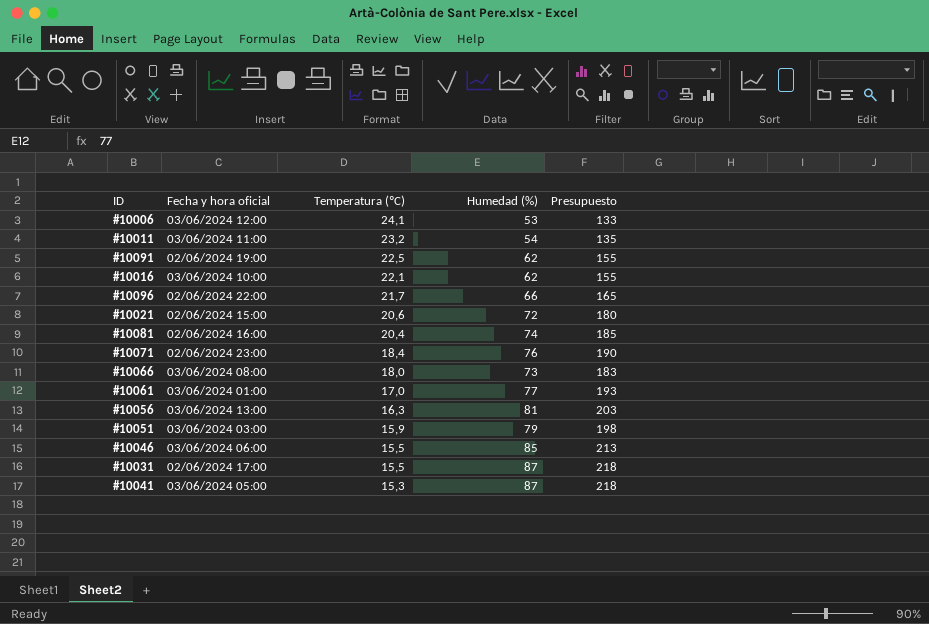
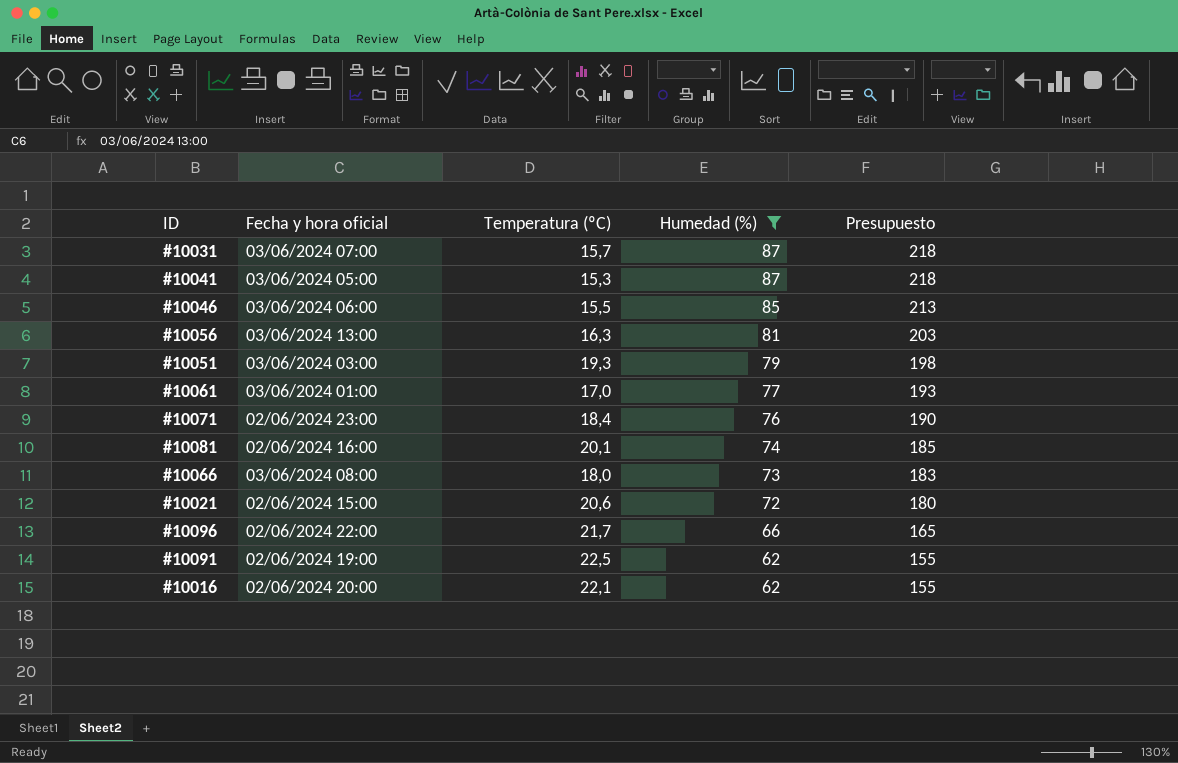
filter: none -> Humedad (%) >= 62
row order: Temperatura (ºC) descending -> Humedad (%) descending
#10031 | Fecha y hora oficial: 02/06/2024 17:00 -> 03/06/2024 07:00
#10031 | Temperatura (ºC): 15,5 -> 15,7
#10051 | Temperatura (ºC): 15,9 -> 19,3
#10081 | Temperatura (ºC): 20,4 -> 20,1
#10016 | Fecha y hora oficial: 03/06/2024 10:00 -> 02/06/2024 20:00

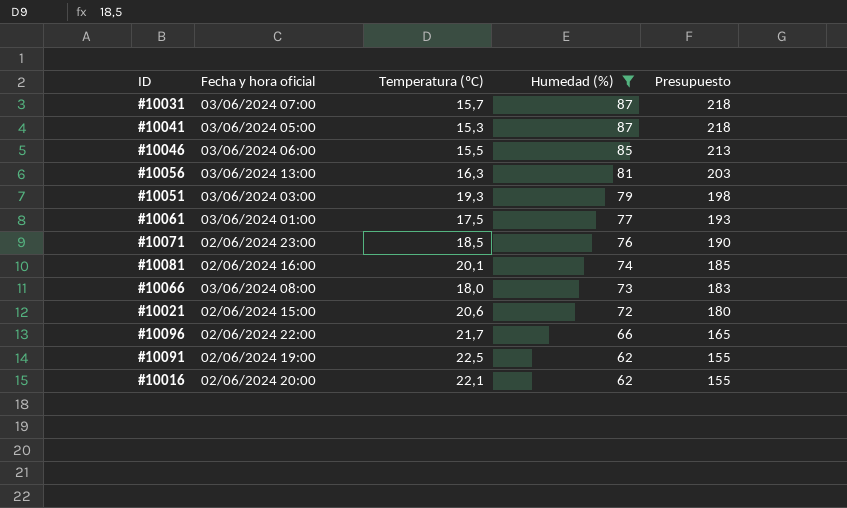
#10061 | Temperatura (ºC): 17,0 -> 17,5
#10071 | Temperatura (ºC): 18,4 -> 18,5

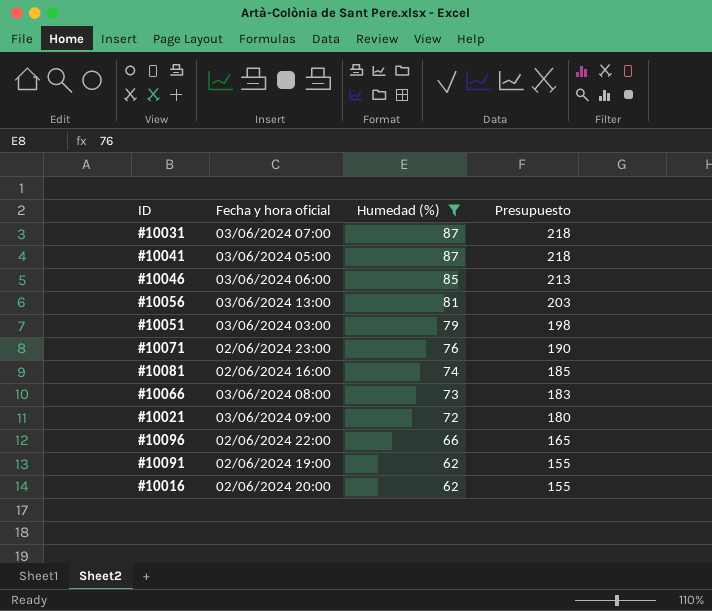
column Temperatura (ºC) | position: 3 -> none
row #10061: 03/06/2024 01:00 | 17,5 | 77 | 193 -> none
#10021 | Fecha y hora oficial: 02/06/2024 15:00 -> 03/06/2024 09:00

